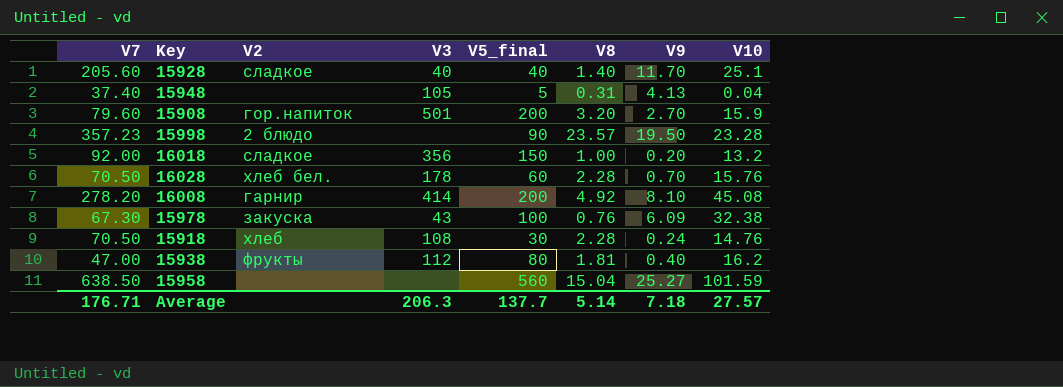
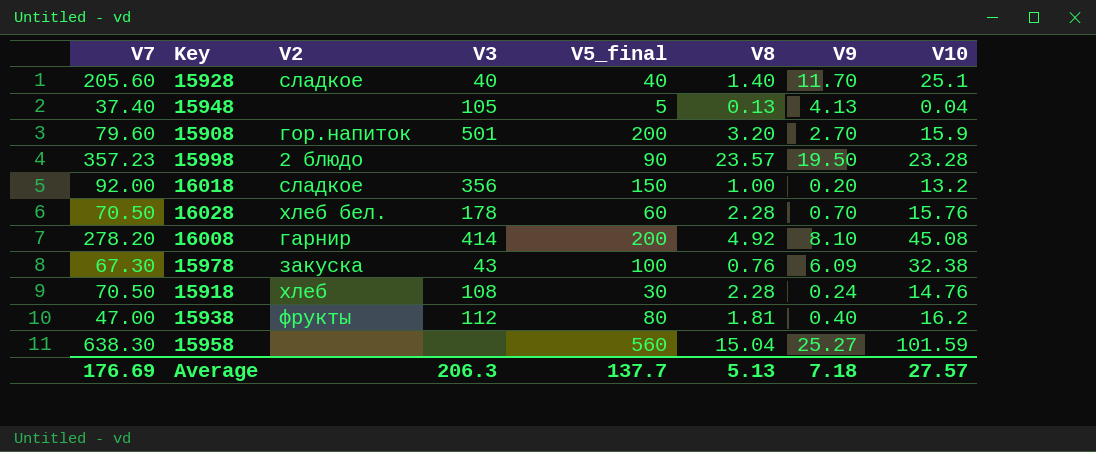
15948 | V8: 0.31 -> 0.13
15958 | V7: 638.50 -> 638.30
Average | V7: 176.71 -> 176.69
Average | V8: 5.14 -> 5.13

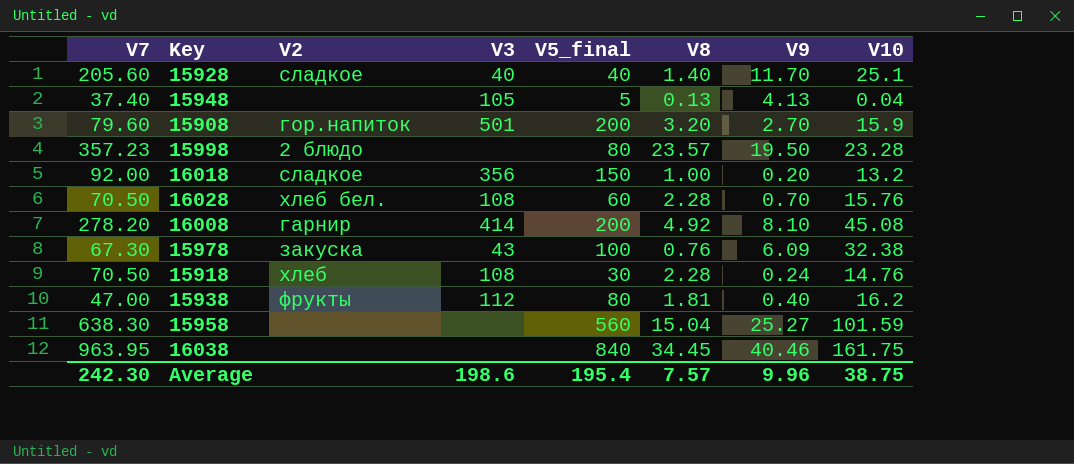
15998 | V5_final: 90 -> 80
16028 | V3: 178 -> 108
row 16038: none -> 963.95 | none | none | 840 | 34.45 | 40.46 | 161.75
Average | V7: 176.69 -> 242.30
Average | V3: 206.3 -> 198.6
Average | V5_final: 137.7 -> 195.4
Average | V8: 5.13 -> 7.57
Average | V9: 7.18 -> 9.96
Average | V10: 27.57 -> 38.75

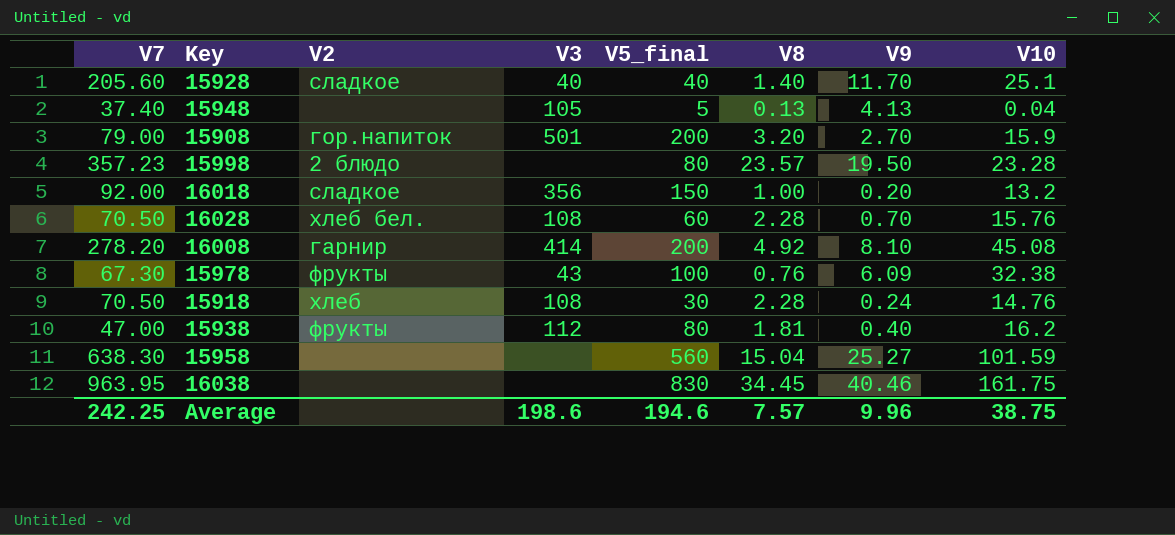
15908 | V7: 79.60 -> 79.00
15978 | V2: закуска -> фрукты
16038 | V5_final: 840 -> 830
Average | V7: 242.30 -> 242.25
Average | V5_final: 195.4 -> 194.6

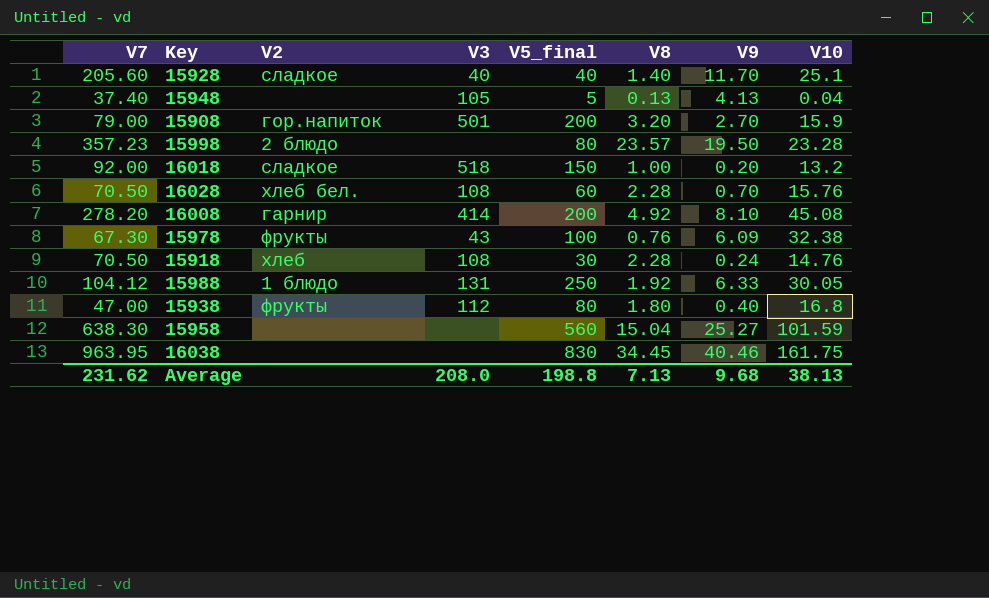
16018 | V3: 356 -> 518
row 15988: none -> 104.12 | 1 блюдо | 131 | 250 | 1.92 | 6.33 | 30.05
15938 | V8: 1.81 -> 1.80
15938 | V10: 16.2 -> 16.8
Average | V7: 242.25 -> 231.62
Average | V3: 198.6 -> 208.0
Average | V5_final: 194.6 -> 198.8
Average | V8: 7.57 -> 7.13
Average | V9: 9.96 -> 9.68
Average | V10: 38.75 -> 38.13

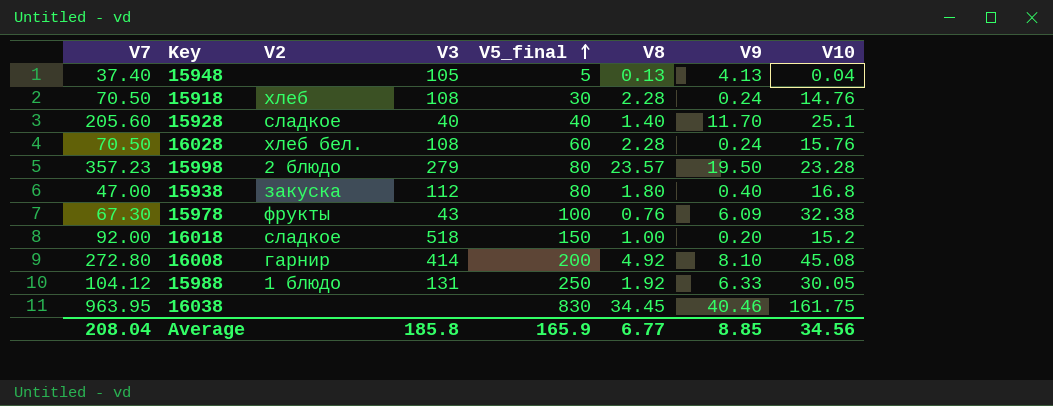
row order: none -> V5_final ascending
row 15908: 79.00 | гор.напиток | 501 | 200 | 3.20 | 2.70 | 15.9 -> none
row 15958: 638.30 | none | none | 560 | 15.04 | 25.27 | 101.59 -> none
16028 | V9: 0.70 -> 0.24
15998 | V3: none -> 279
15938 | V2: фрукты -> закуска
16018 | V10: 13.2 -> 15.2
16008 | V7: 278.20 -> 272.80
Average | V7: 231.62 -> 208.04
Average | V3: 208.0 -> 185.8
Average | V5_final: 198.8 -> 165.9
Average | V8: 7.13 -> 6.77
Average | V9: 9.68 -> 8.85
Average | V10: 38.13 -> 34.56

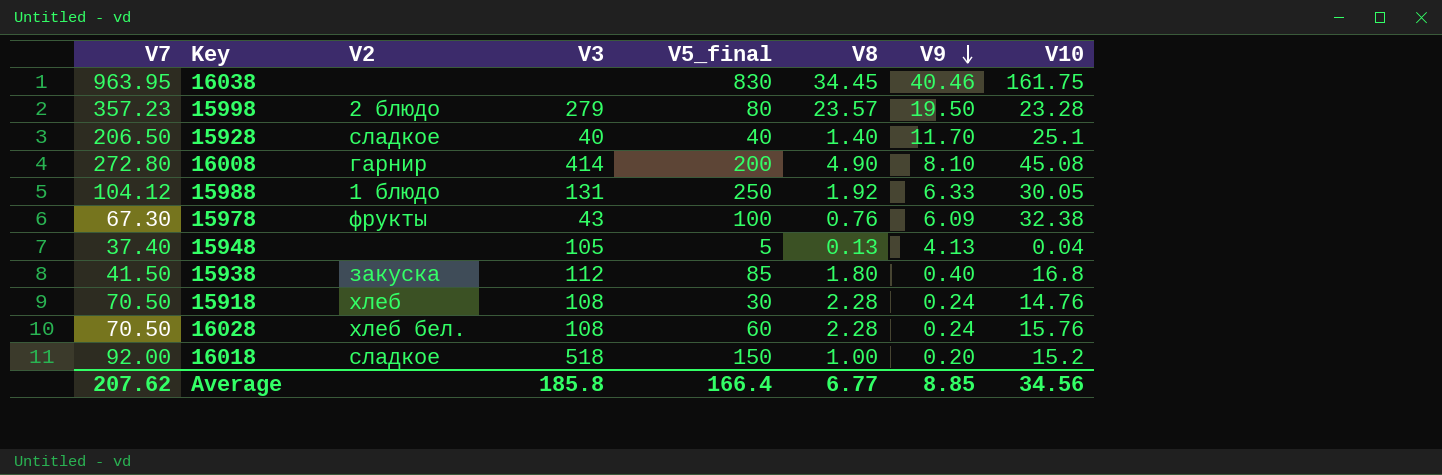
row order: V5_final ascending -> V9 descending
15928 | V7: 205.60 -> 206.50
16008 | V8: 4.92 -> 4.90
15938 | V7: 47.00 -> 41.50
15938 | V5_final: 80 -> 85
Average | V7: 208.04 -> 207.62
Average | V5_final: 165.9 -> 166.4

